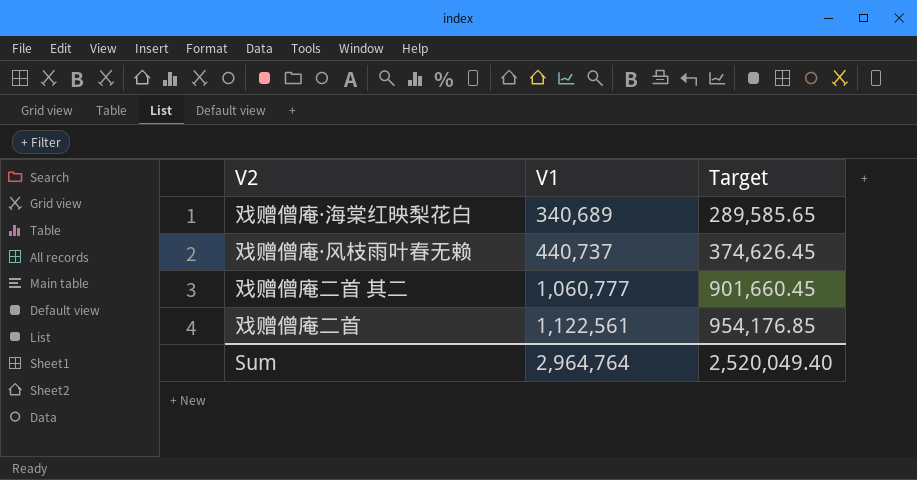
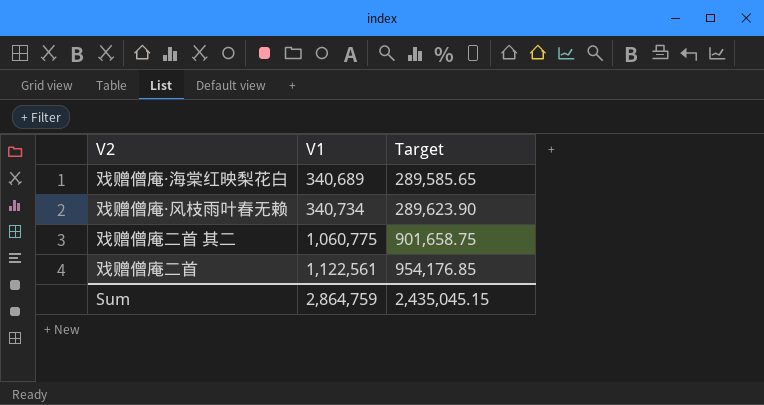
戏赠僧庵·风枝雨叶春无赖 | V1: 440,737 -> 340,734
戏赠僧庵·风枝雨叶春无赖 | Target: 374,626.45 -> 289,623.90
戏赠僧庵二首 其二 | V1: 1,060,777 -> 1,060,775
戏赠僧庵二首 其二 | Target: 901,660.45 -> 901,658.75
Sum | V1: 2,964,764 -> 2,864,759
Sum | Target: 2,520,049.40 -> 2,435,045.15

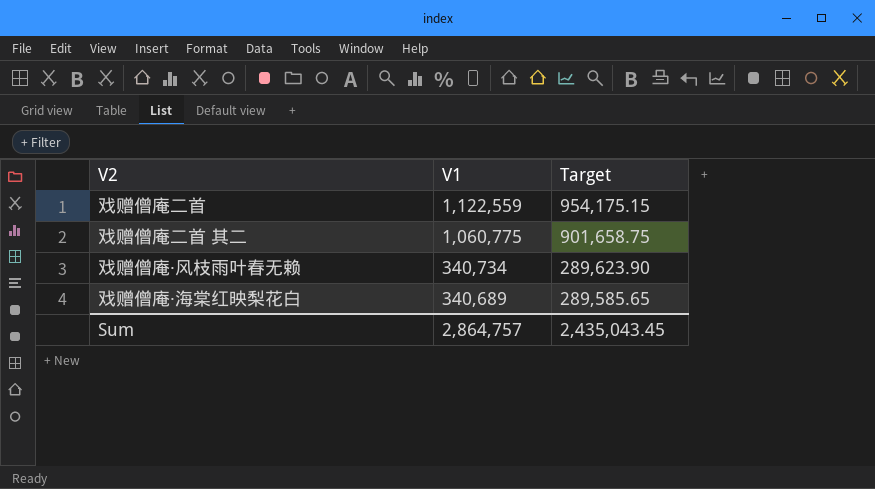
row order: V1 ascending -> V1 descending
戏赠僧庵二首 | V1: 1,122,561 -> 1,122,559
戏赠僧庵二首 | Target: 954,176.85 -> 954,175.15
Sum | V1: 2,864,759 -> 2,864,757
Sum | Target: 2,435,045.15 -> 2,435,043.45

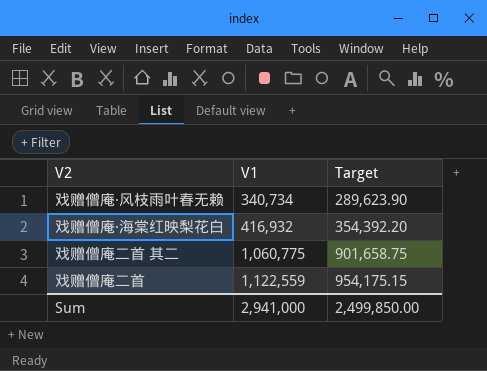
row order: V1 descending -> V1 ascending
戏赠僧庵·海棠红映梨花白 | V1: 340,689 -> 416,932
戏赠僧庵·海棠红映梨花白 | Target: 289,585.65 -> 354,392.20
Sum | V1: 2,864,757 -> 2,941,000
Sum | Target: 2,435,043.45 -> 2,499,850.00

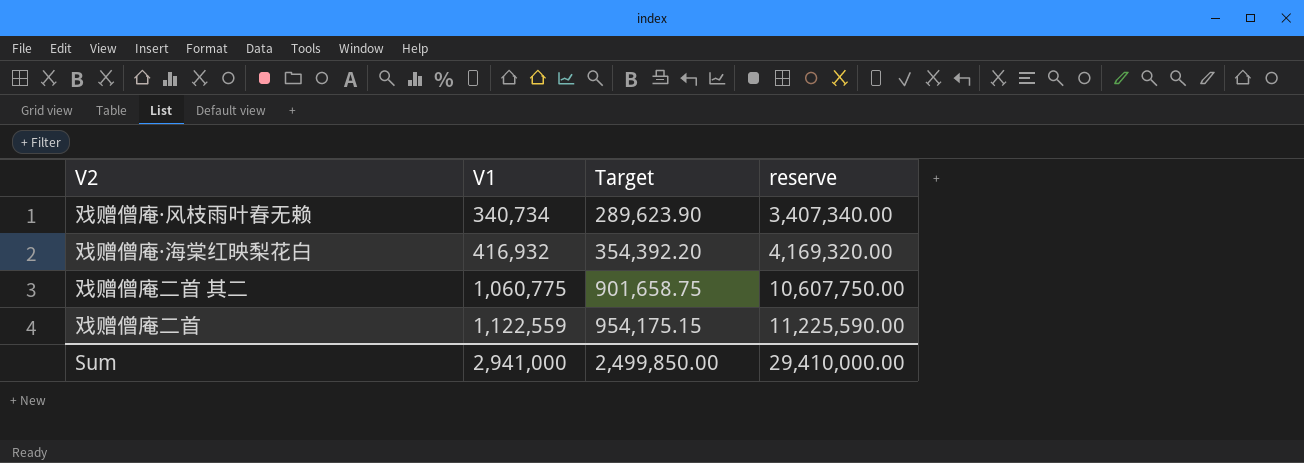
column reserve | formula: none -> [V1] * 10

